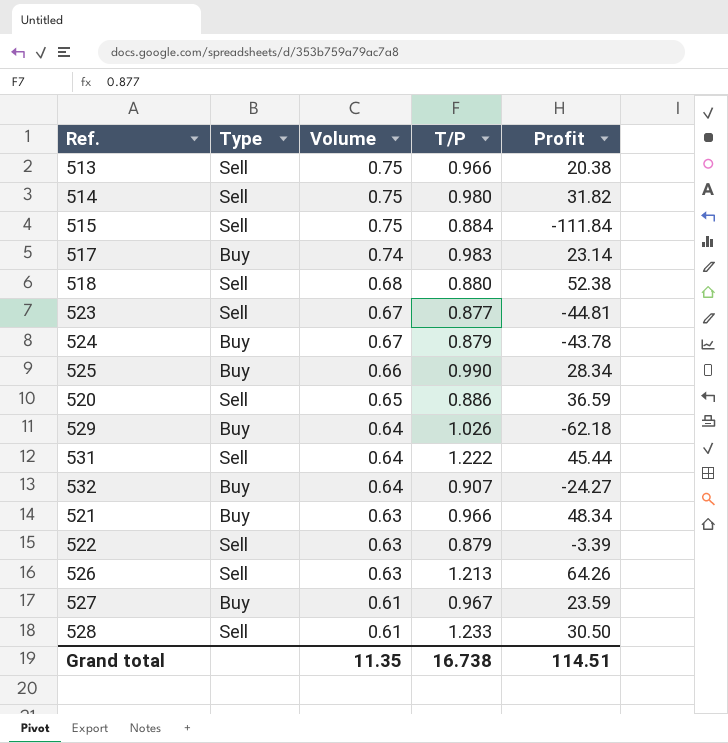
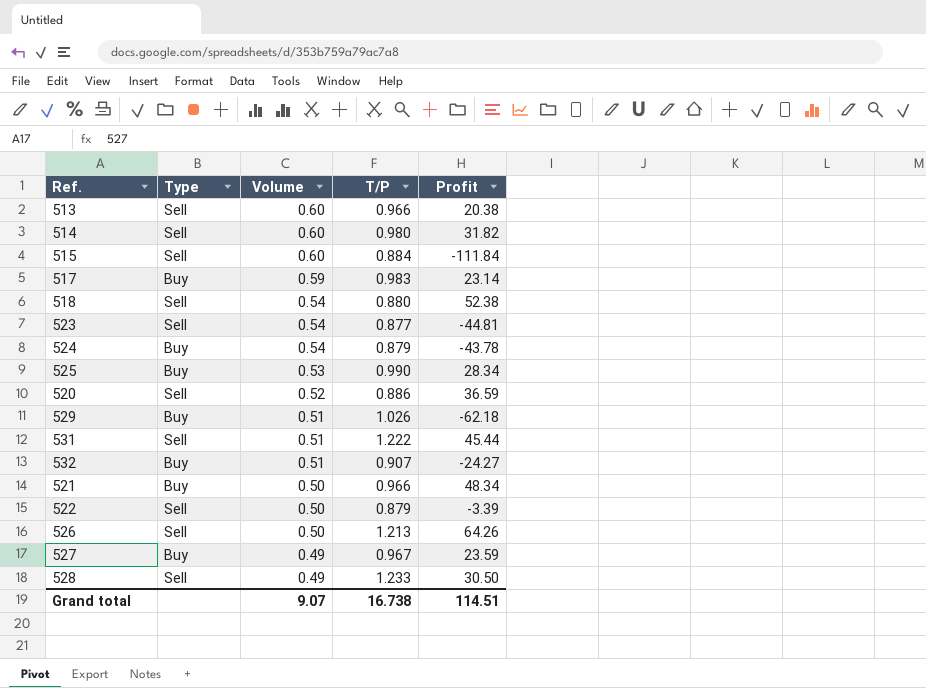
513 | Volume: 0.75 -> 0.60
514 | Volume: 0.75 -> 0.60
515 | Volume: 0.75 -> 0.60
517 | Volume: 0.74 -> 0.59
518 | Volume: 0.68 -> 0.54
523 | Volume: 0.67 -> 0.54
524 | Volume: 0.67 -> 0.54
525 | Volume: 0.66 -> 0.53
520 | Volume: 0.65 -> 0.52
529 | Volume: 0.64 -> 0.51
531 | Volume: 0.64 -> 0.51
532 | Volume: 0.64 -> 0.51
521 | Volume: 0.63 -> 0.50
522 | Volume: 0.63 -> 0.50
526 | Volume: 0.63 -> 0.50
527 | Volume: 0.61 -> 0.49
528 | Volume: 0.61 -> 0.49
Grand total | Volume: 11.35 -> 9.07

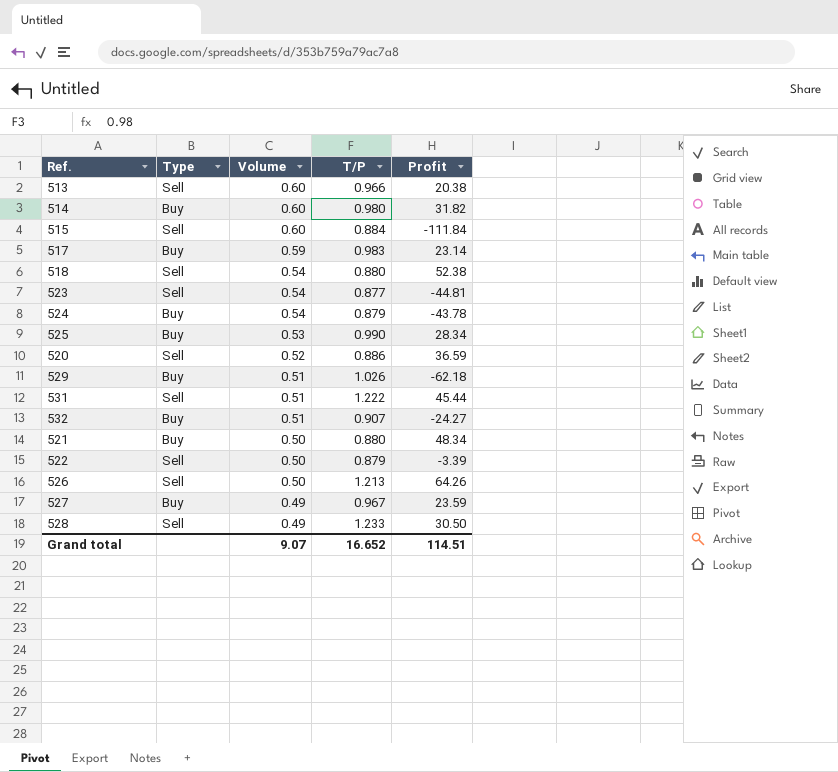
514 | Type: Sell -> Buy
521 | T/P: 0.966 -> 0.880
Grand total | T/P: 16.738 -> 16.652

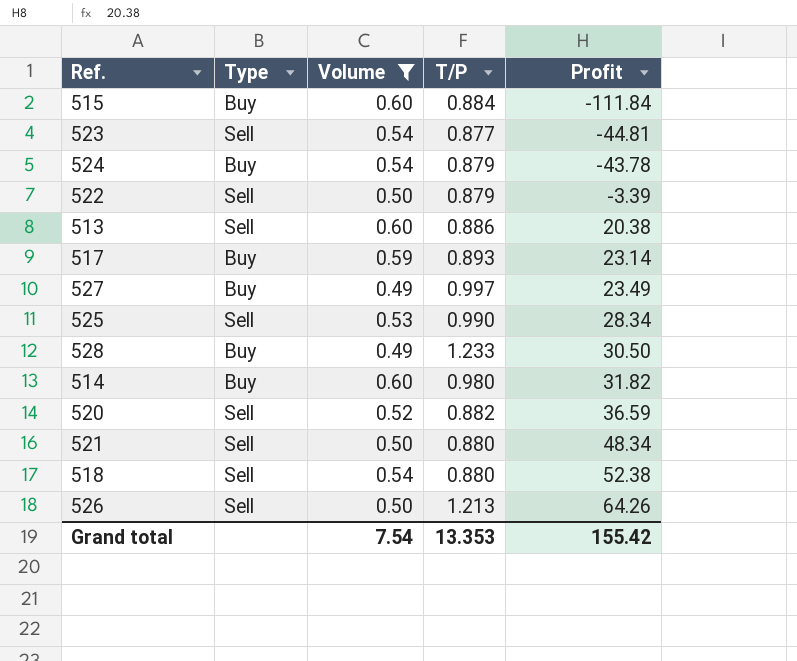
filter: none -> Volume != 0.51
row order: Volume descending -> Profit ascending
515 | Type: Sell -> Buy
513 | T/P: 0.966 -> 0.886
517 | T/P: 0.983 -> 0.893
527 | T/P: 0.967 -> 0.997
527 | Profit: 23.59 -> 23.49
525 | Type: Buy -> Sell
528 | Type: Sell -> Buy
520 | T/P: 0.886 -> 0.882
521 | Type: Buy -> Sell
Grand total | Volume: 9.07 -> 7.54
Grand total | T/P: 16.652 -> 13.353
Grand total | Profit: 114.51 -> 155.42

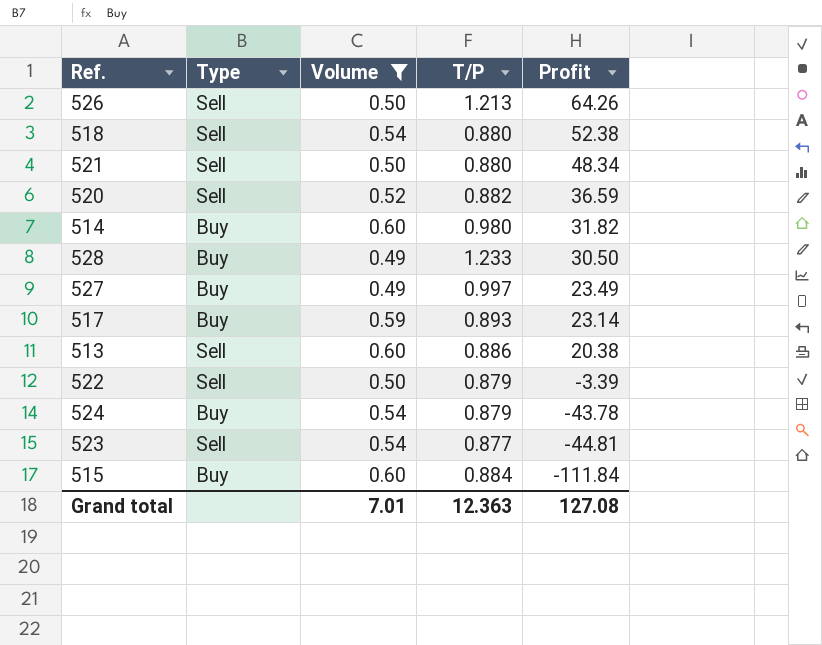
row order: Profit ascending -> Profit descending
row 525: Sell | 0.53 | 0.990 | 28.34 -> none
Grand total | Volume: 7.54 -> 7.01
Grand total | T/P: 13.353 -> 12.363
Grand total | Profit: 155.42 -> 127.08

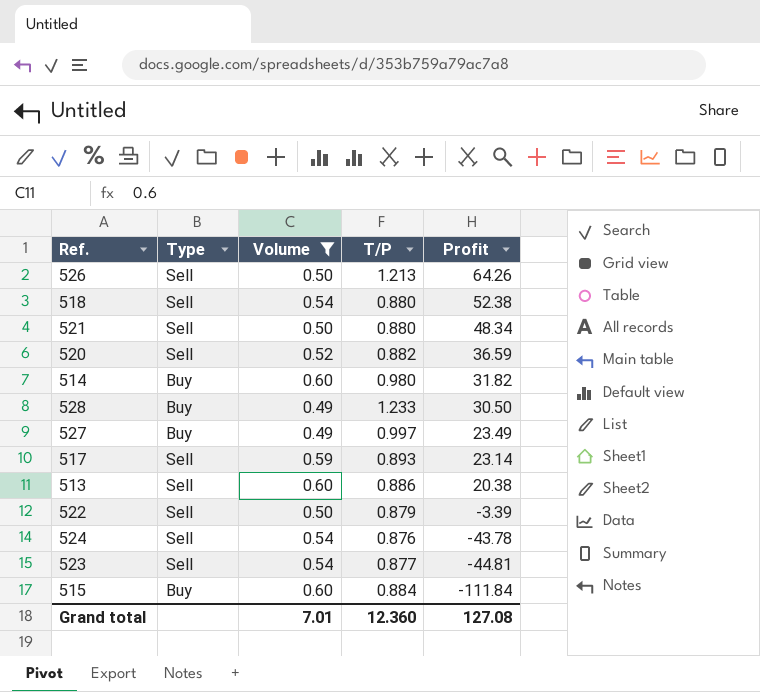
517 | Type: Buy -> Sell
524 | Type: Buy -> Sell
524 | T/P: 0.879 -> 0.876
Grand total | T/P: 12.363 -> 12.360

